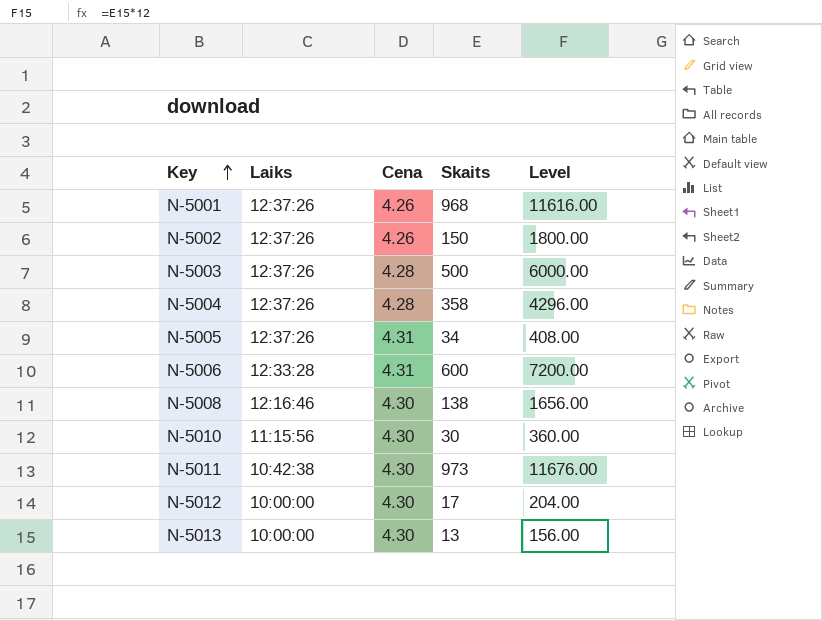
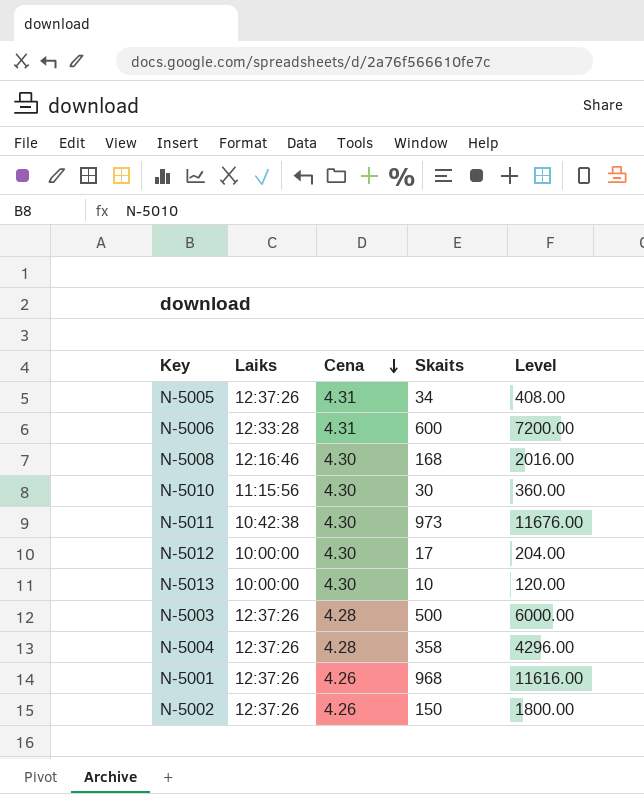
row order: Key ascending -> Cena descending
N-5008 | Skaits: 138 -> 168
N-5008 | Level: 1656.00 -> 2016.00
N-5013 | Skaits: 13 -> 10
N-5013 | Level: 156.00 -> 120.00

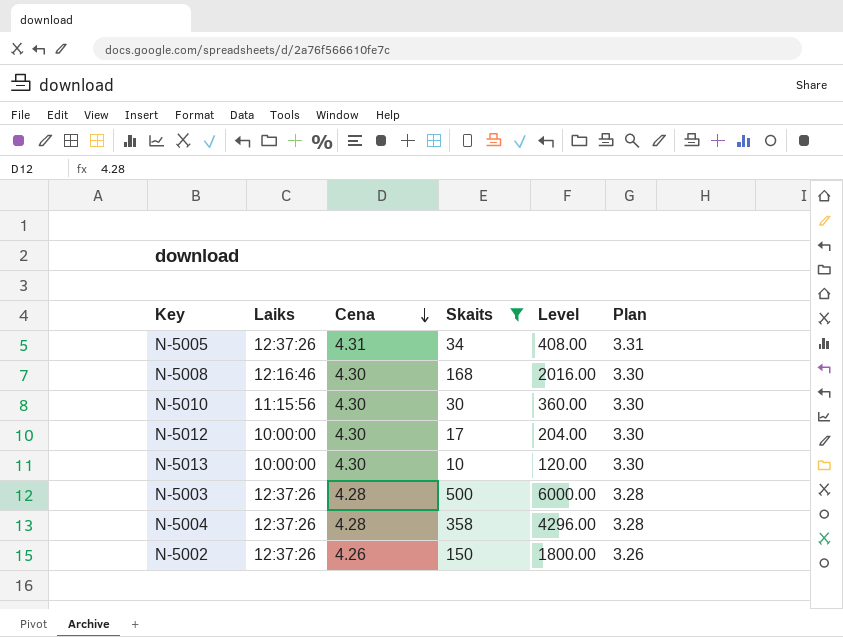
filter: none -> Skaits <= 500
column Plan | formula: none -> [Cena] - 1

